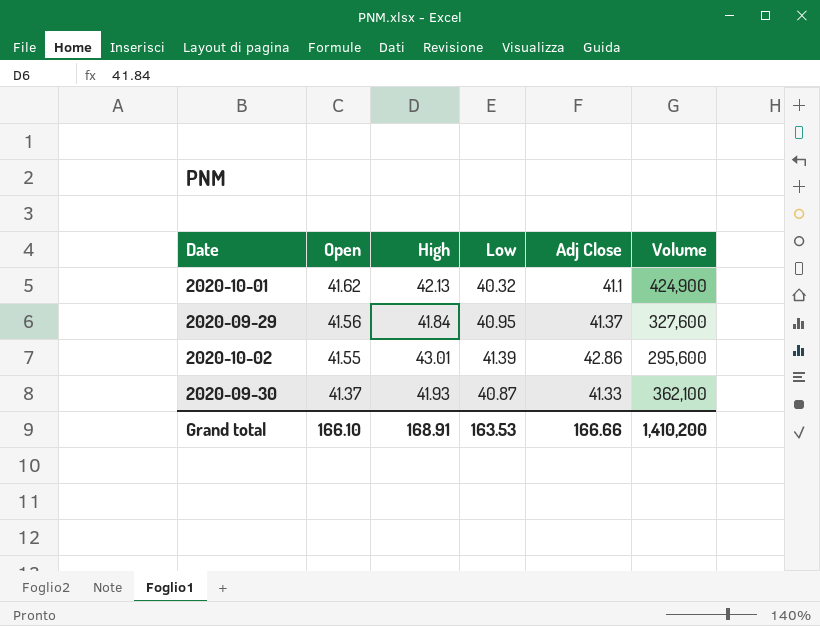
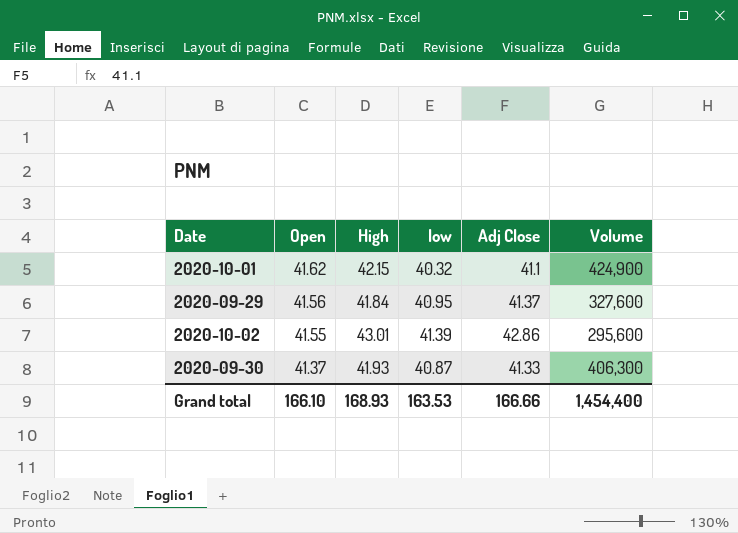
column name: Low -> low
2020-10-01 | High: 42.13 -> 42.15
2020-09-30 | Volume: 362,100 -> 406,300
Grand total | High: 168.91 -> 168.93
Grand total | Volume: 1,410,200 -> 1,454,400

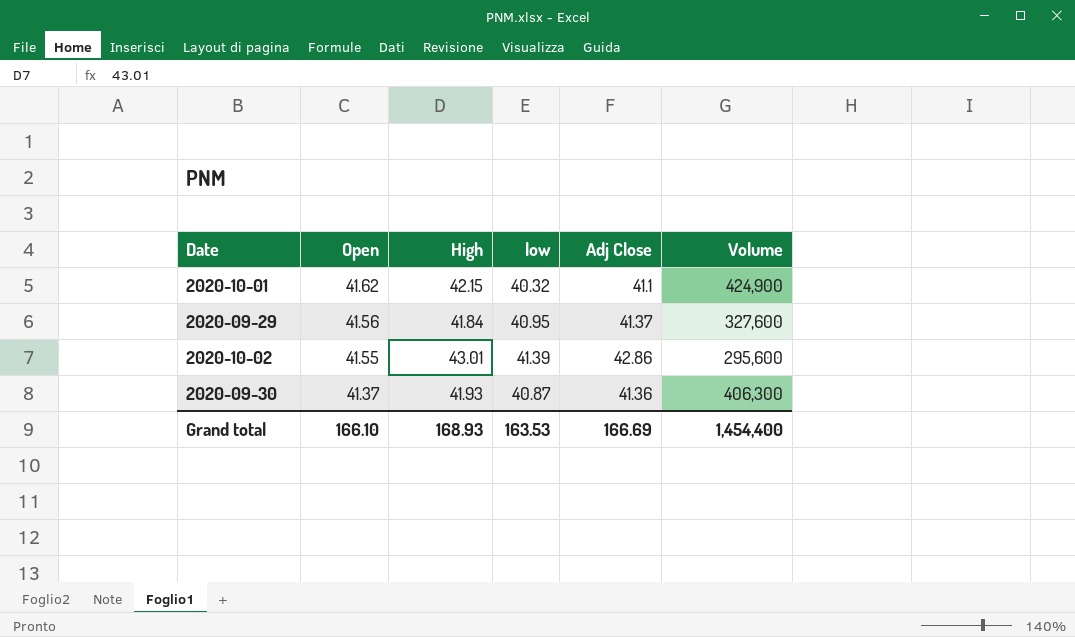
2020-09-30 | Adj Close: 41.33 -> 41.36
Grand total | Adj Close: 166.66 -> 166.69

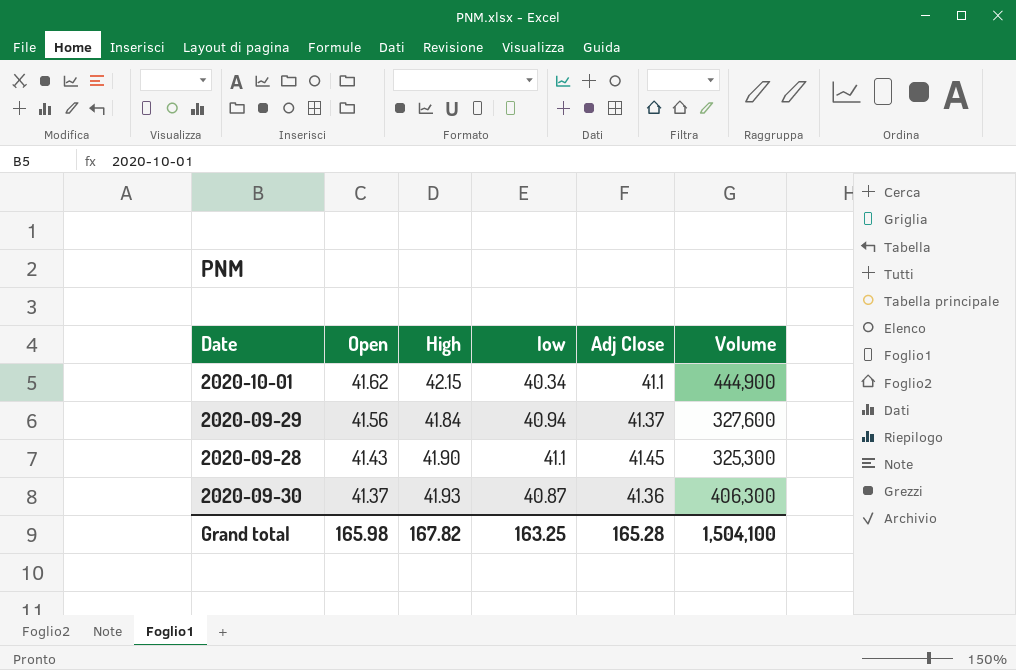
row 2020-10-02: 41.55 | 43.01 | 41.39 | 42.86 | 295,600 -> none
2020-10-01 | low: 40.32 -> 40.34
2020-10-01 | Volume: 424,900 -> 444,900
2020-09-29 | low: 40.95 -> 40.94
row 2020-09-28: none -> 41.43 | 41.90 | 41.1 | 41.45 | 325,300
Grand total | Open: 166.10 -> 165.98
Grand total | High: 168.93 -> 167.82
Grand total | low: 163.53 -> 163.25
Grand total | Adj Close: 166.69 -> 165.28
Grand total | Volume: 1,454,400 -> 1,504,100

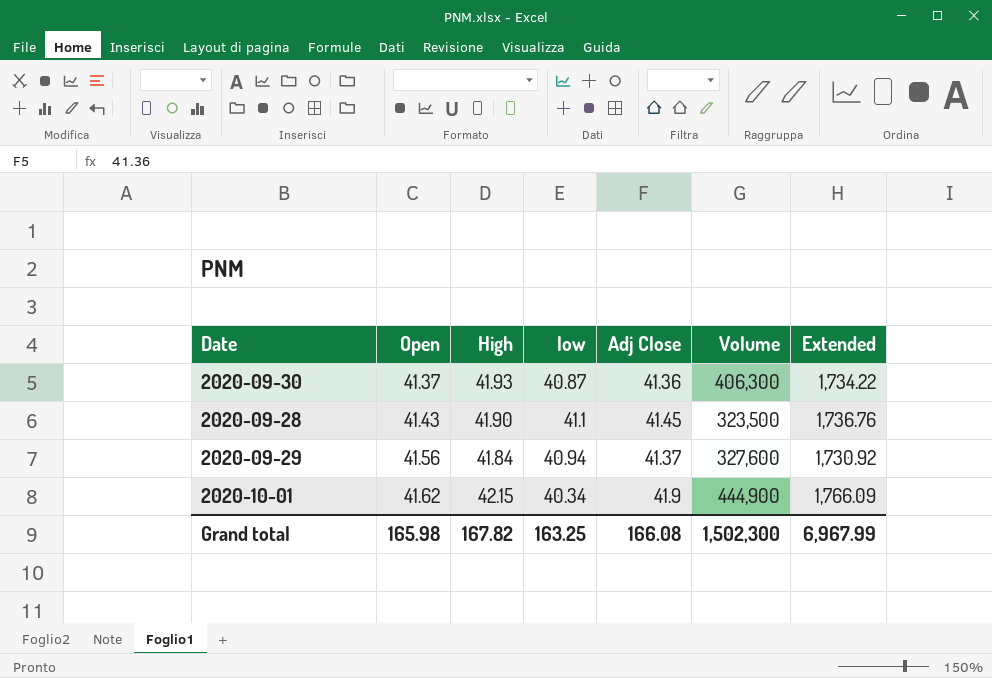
row order: Open descending -> Open ascending
column Extended | formula: none -> [High] * [Adj Close]
2020-09-28 | Volume: 325,300 -> 323,500
2020-10-01 | Adj Close: 41.1 -> 41.9
Grand total | Adj Close: 165.28 -> 166.08
Grand total | Volume: 1,504,100 -> 1,502,300

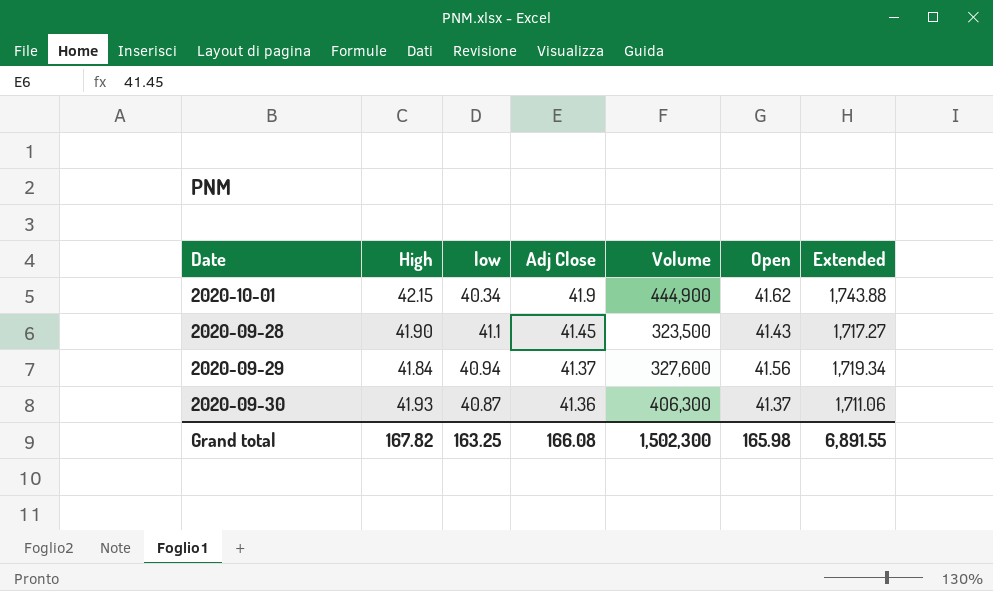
row order: Open ascending -> Adj Close descending
column Open | position: 2 -> 6
column Extended | formula: [High] * [Adj Close] -> [Adj Close] * [Open]
Grand total | Extended: 6,967.99 -> 6,891.55

